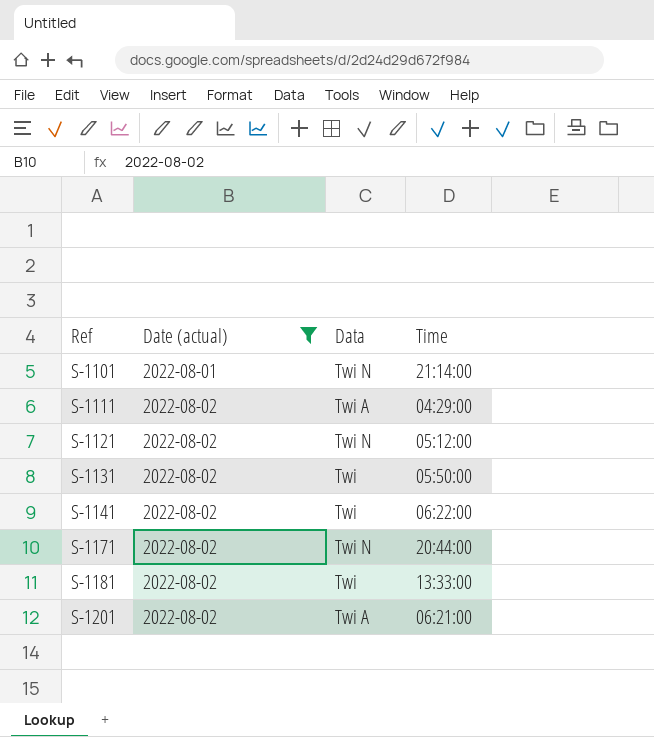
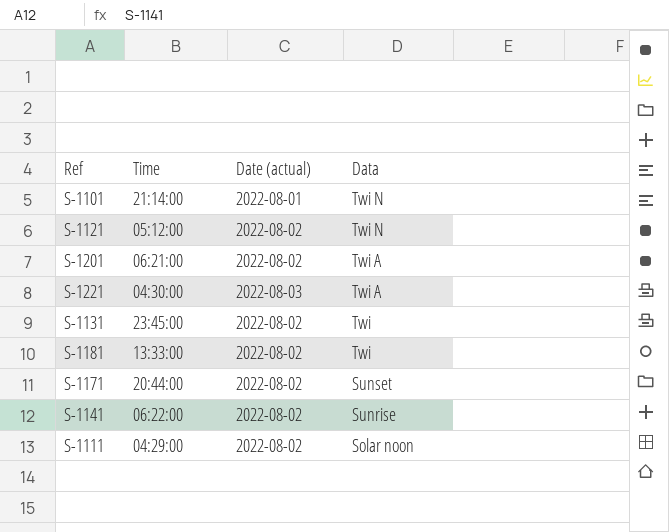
filter: Date (actual) != 2022-08-03 -> none
row order: Ref ascending -> Data descending
column Time | position: 4 -> 2
S-1131 | Time: 05:50:00 -> 23:45:00
S-1171 | Data: Twi N -> Sunset
S-1141 | Data: Twi -> Sunrise
S-1111 | Data: Twi A -> Solar noon

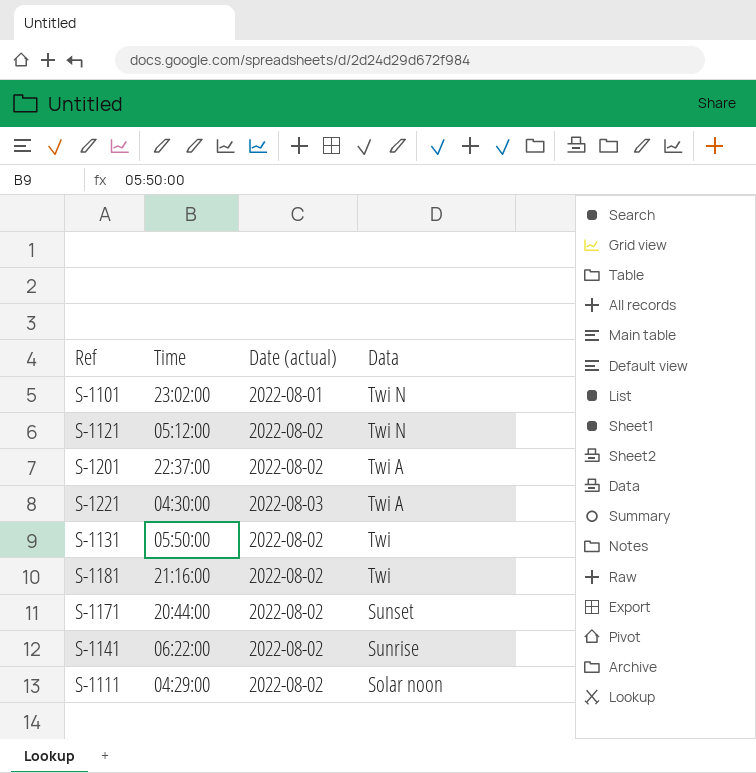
S-1101 | Time: 21:14:00 -> 23:02:00
S-1201 | Time: 06:21:00 -> 22:37:00
S-1131 | Time: 23:45:00 -> 05:50:00
S-1181 | Time: 13:33:00 -> 21:16:00

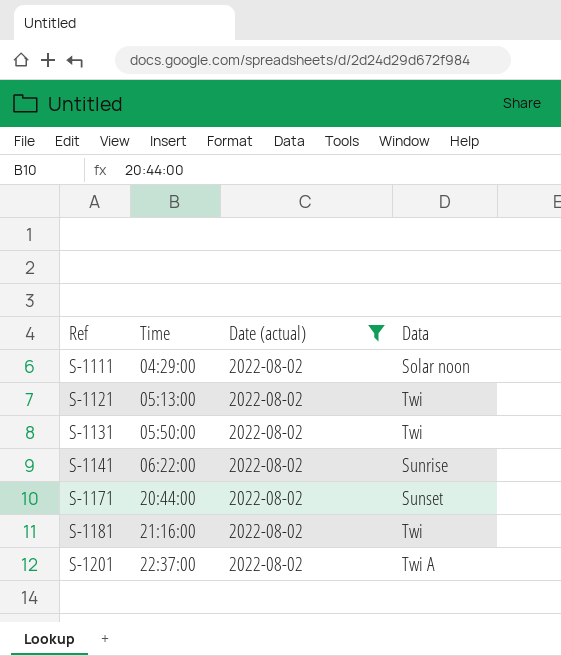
filter: none -> Date (actual) = 2022-08-02
row order: Data descending -> Ref ascending
S-1121 | Time: 05:12:00 -> 05:13:00
S-1121 | Data: Twi N -> Twi

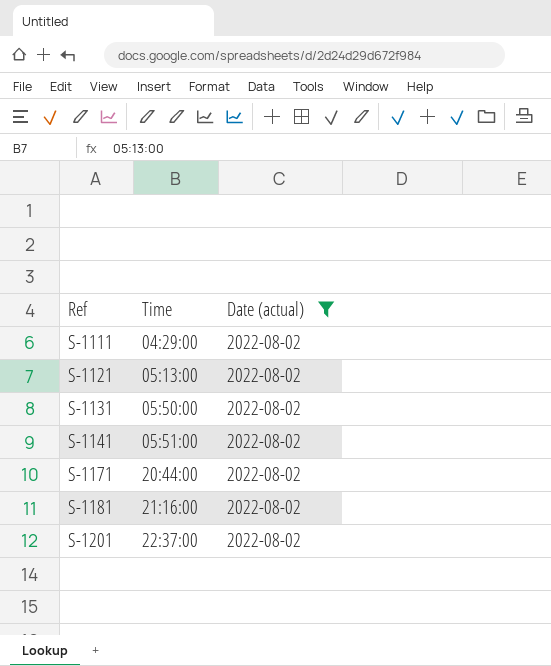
column Data | position: 4 -> none
S-1141 | Time: 06:22:00 -> 05:51:00

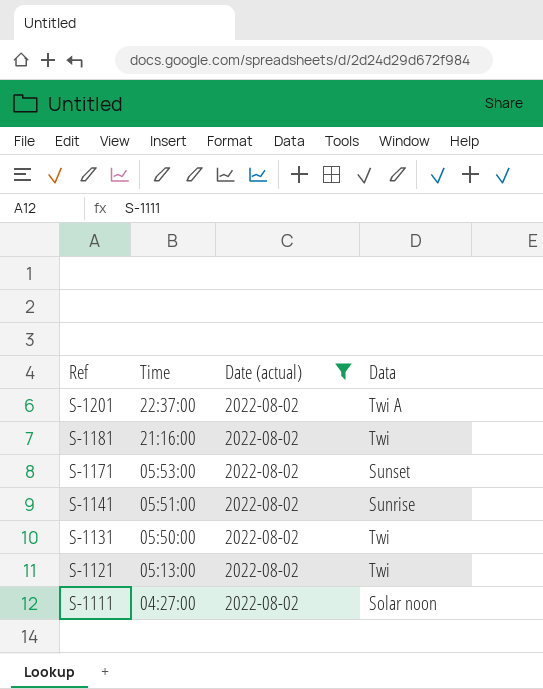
row order: Ref ascending -> Ref descending
column Data | position: none -> 4
S-1171 | Time: 20:44:00 -> 05:53:00
S-1111 | Time: 04:29:00 -> 04:27:00

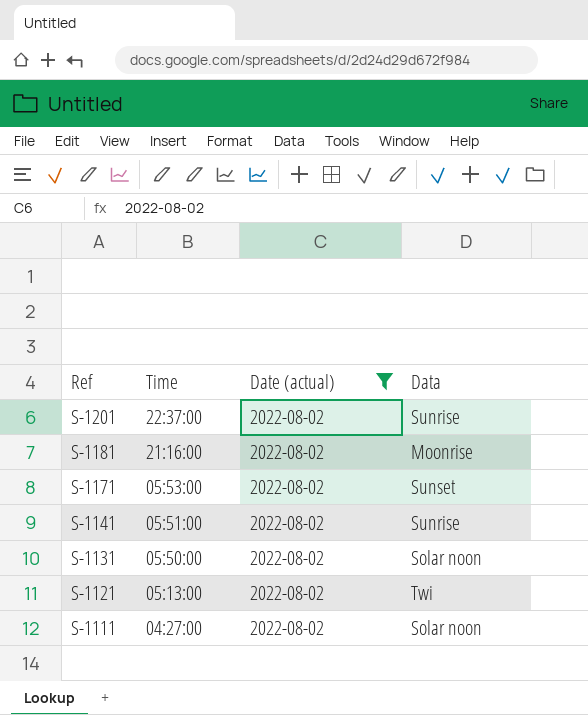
S-1201 | Data: Twi A -> Sunrise
S-1181 | Data: Twi -> Moonrise
S-1131 | Data: Twi -> Solar noon

